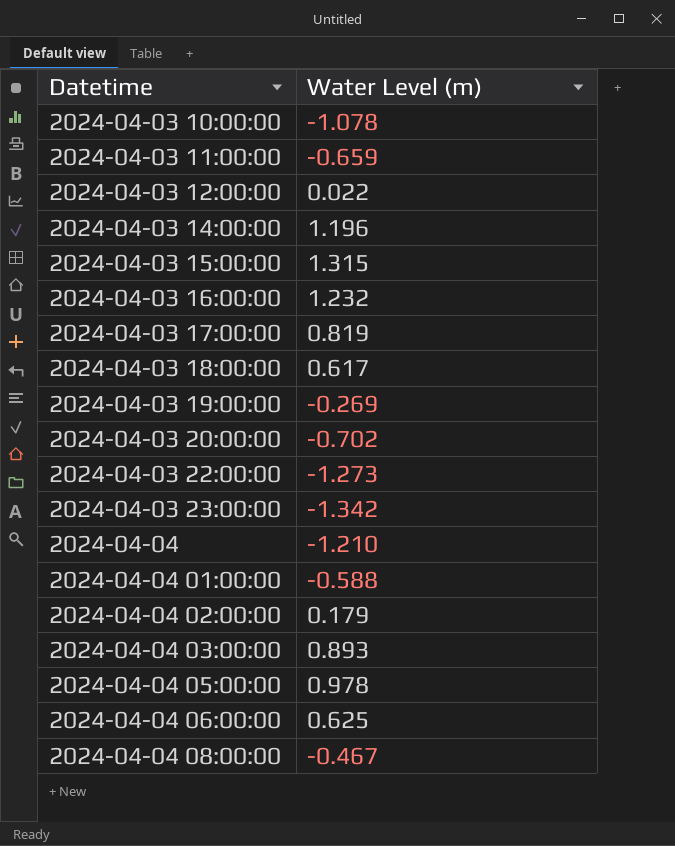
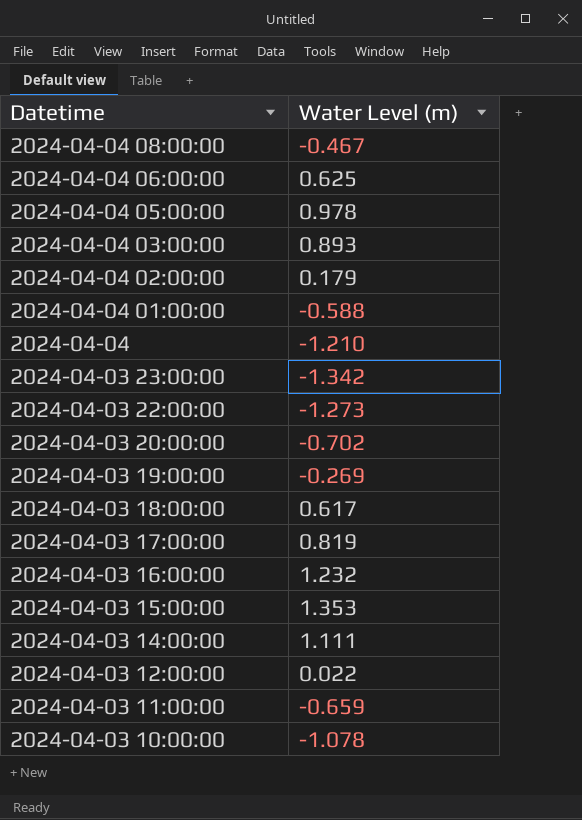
row order: Datetime ascending -> Datetime descending
2024-04-03 15:00:00 | Water Level (m): 1.315 -> 1.353
2024-04-03 14:00:00 | Water Level (m): 1.196 -> 1.111

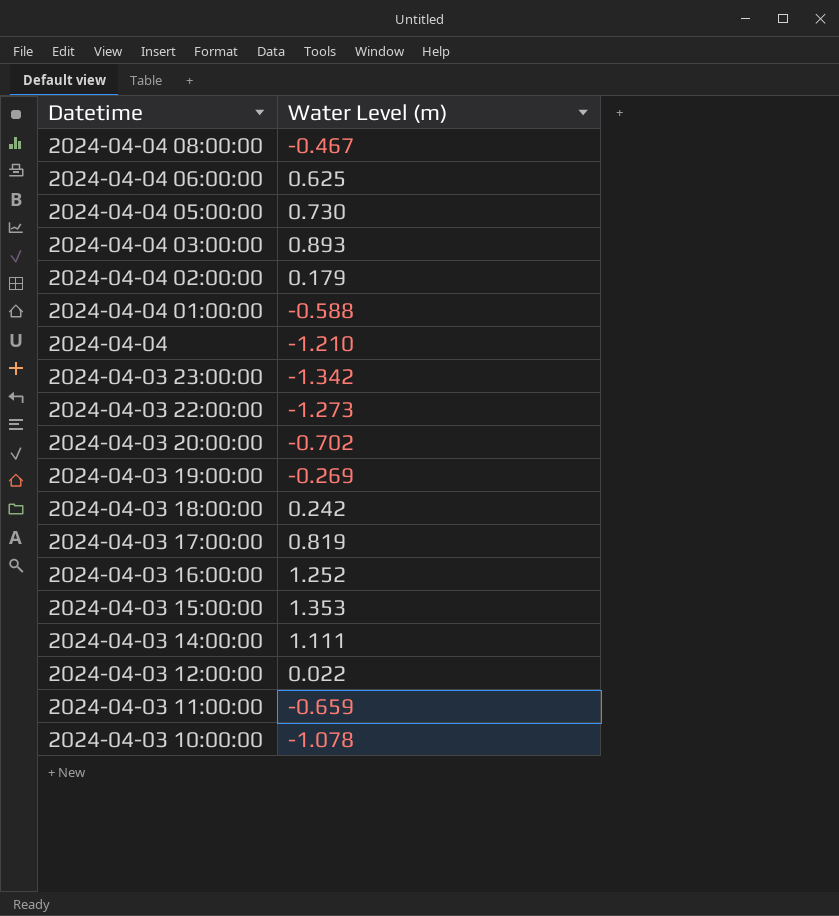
2024-04-04 05:00:00 | Water Level (m): 0.978 -> 0.730
2024-04-03 18:00:00 | Water Level (m): 0.617 -> 0.242
2024-04-03 16:00:00 | Water Level (m): 1.232 -> 1.252

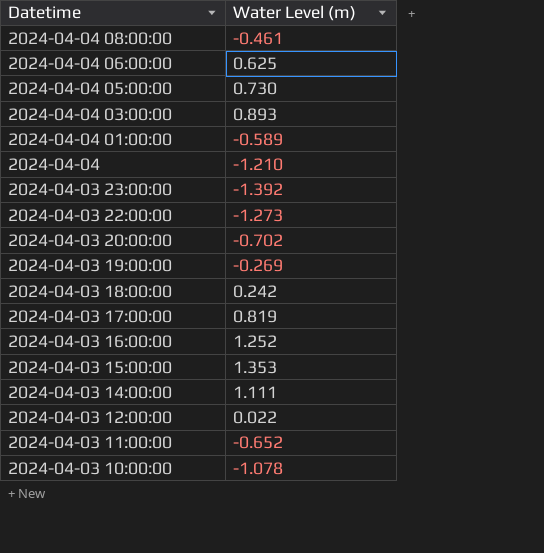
row 2024-04-04 02:00:00: 0.179 -> none
2024-04-04 08:00:00 | Water Level (m): -0.467 -> -0.461
2024-04-04 01:00:00 | Water Level (m): -0.588 -> -0.589
2024-04-03 23:00:00 | Water Level (m): -1.342 -> -1.392
2024-04-03 11:00:00 | Water Level (m): -0.659 -> -0.652

